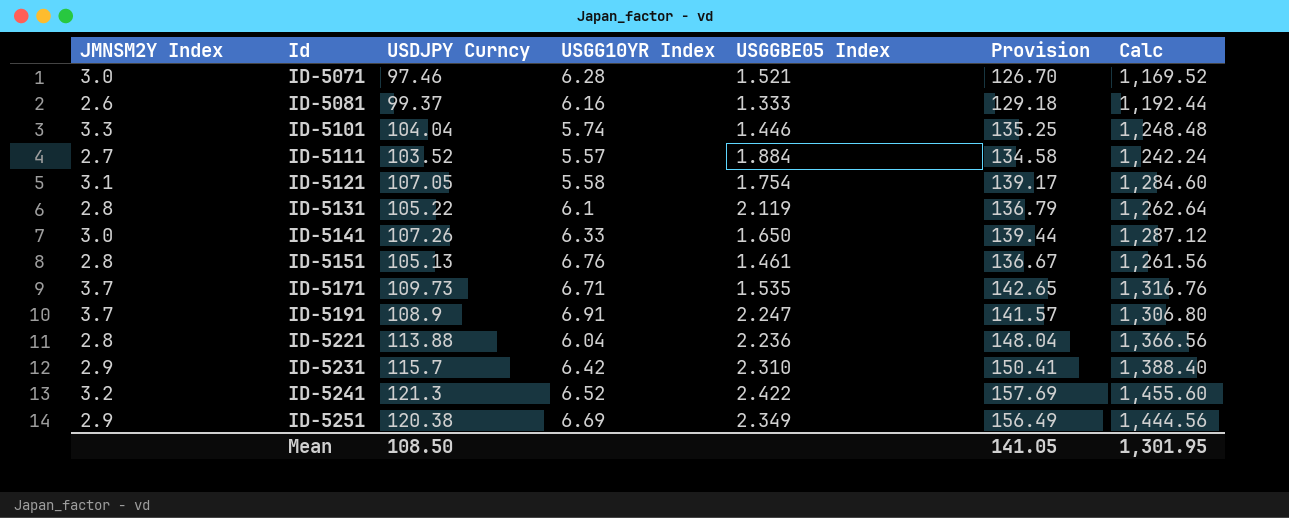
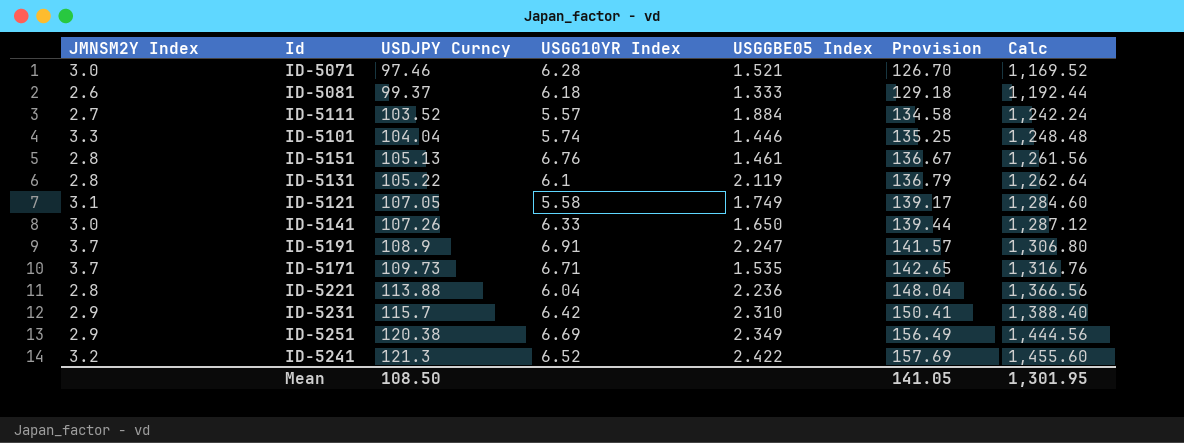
row order: Id ascending -> USDJPY Curncy ascending
ID-5081 | USGG10YR Index: 6.16 -> 6.18
ID-5121 | USGGBE05 Index: 1.754 -> 1.749

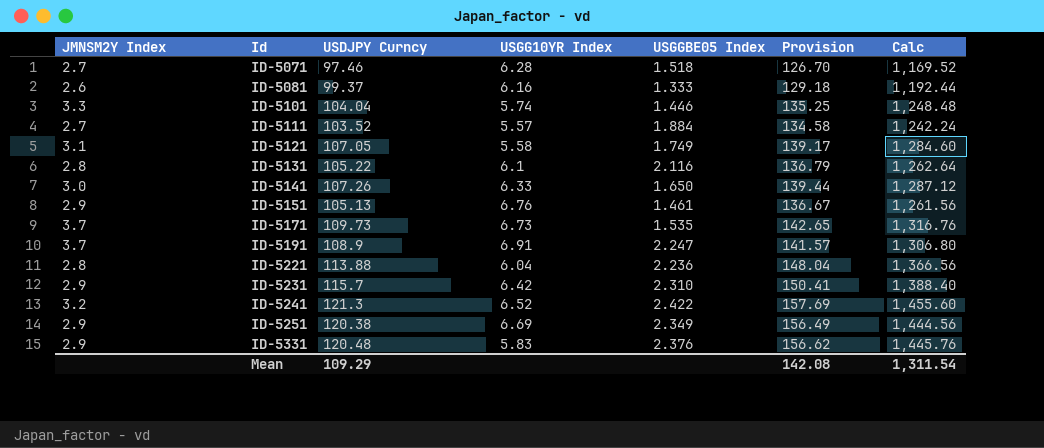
row order: USDJPY Curncy ascending -> Id ascending
ID-5071 | JMNSM2Y Index: 3.0 -> 2.7
ID-5071 | USGGBE05 Index: 1.521 -> 1.518
ID-5081 | USGG10YR Index: 6.18 -> 6.16
ID-5131 | USGGBE05 Index: 2.119 -> 2.116
ID-5151 | JMNSM2Y Index: 2.8 -> 2.9
ID-5171 | USGG10YR Index: 6.71 -> 6.73
row ID-5331: none -> 2.9 | 120.48 | 5.83 | 2.376 | 156.62 | 1,445.76
Mean | USDJPY Curncy: 108.50 -> 109.29
Mean | Provision: 141.05 -> 142.08
Mean | Calc: 1,301.95 -> 1,311.54

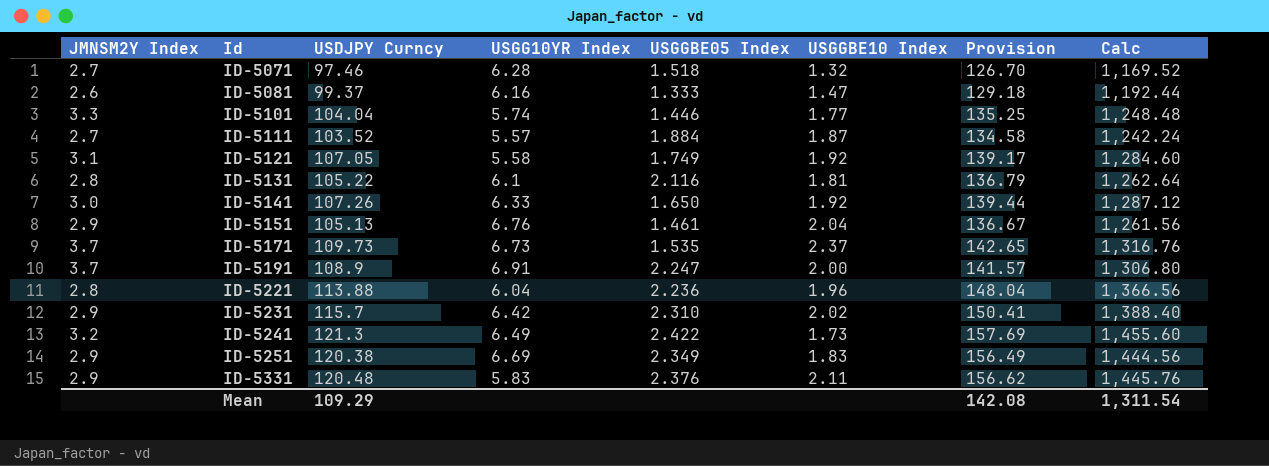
column USGGBE10 Index | position: none -> 6
ID-5241 | USGG10YR Index: 6.52 -> 6.49

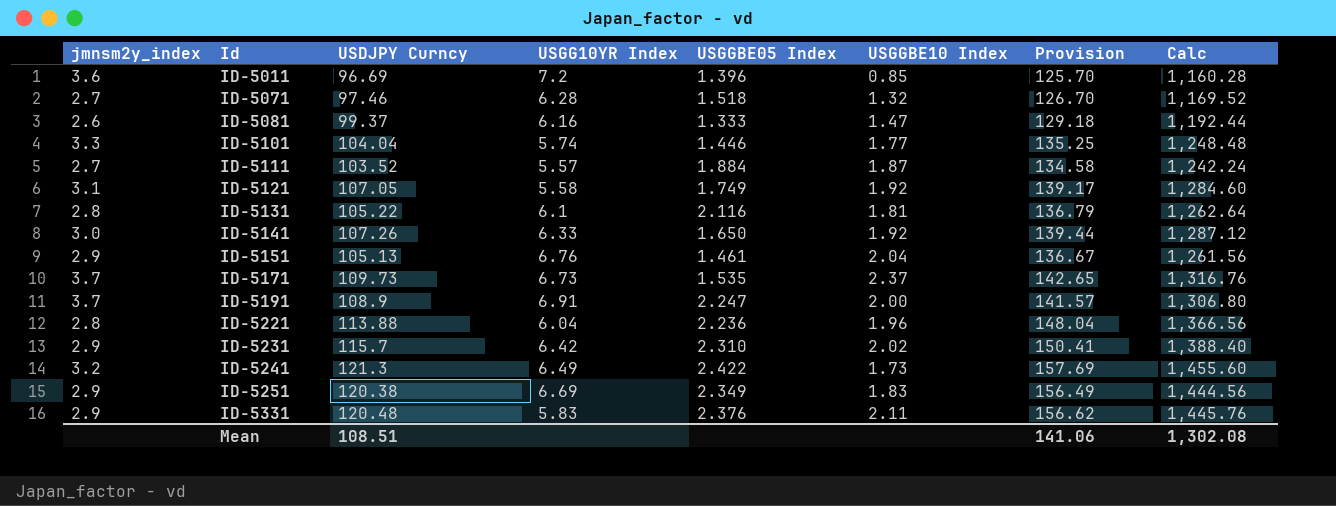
column name: JMNSM2Y Index -> jmnsm2y_index
row ID-5011: none -> 3.6 | 96.69 | 7.2 | 1.396 | 0.85 | 125.70 | 1,160.28
Mean | USDJPY Curncy: 109.29 -> 108.51
Mean | Provision: 142.08 -> 141.06
Mean | Calc: 1,311.54 -> 1,302.08

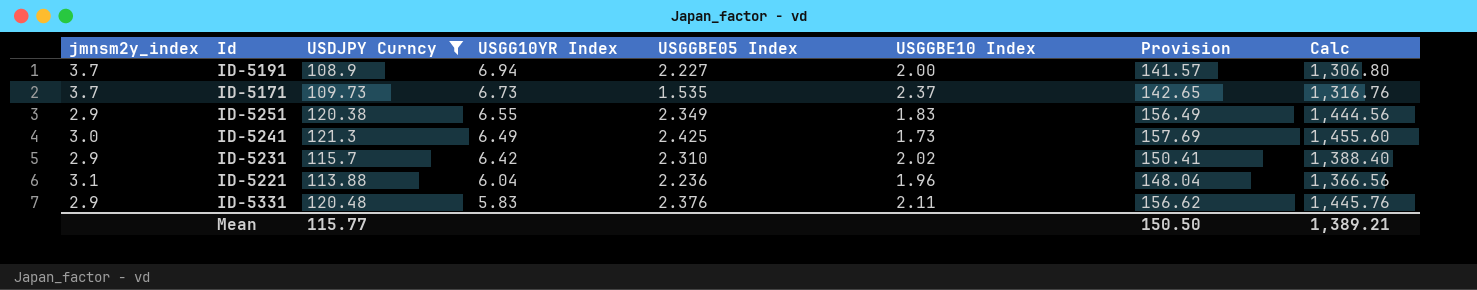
filter: none -> USDJPY Curncy >= 108.9
row order: Id ascending -> USGG10YR Index descending
ID-5191 | USGG10YR Index: 6.91 -> 6.94
ID-5191 | USGGBE05 Index: 2.247 -> 2.227
ID-5251 | USGG10YR Index: 6.69 -> 6.55
ID-5241 | jmnsm2y_index: 3.2 -> 3.0
ID-5241 | USGGBE05 Index: 2.422 -> 2.425
ID-5221 | jmnsm2y_index: 2.8 -> 3.1
Mean | USDJPY Curncy: 108.51 -> 115.77
Mean | Provision: 141.06 -> 150.50
Mean | Calc: 1,302.08 -> 1,389.21

